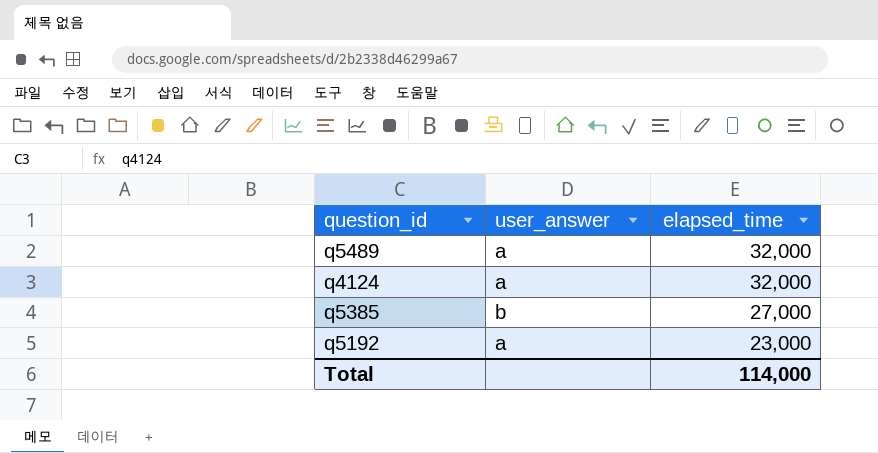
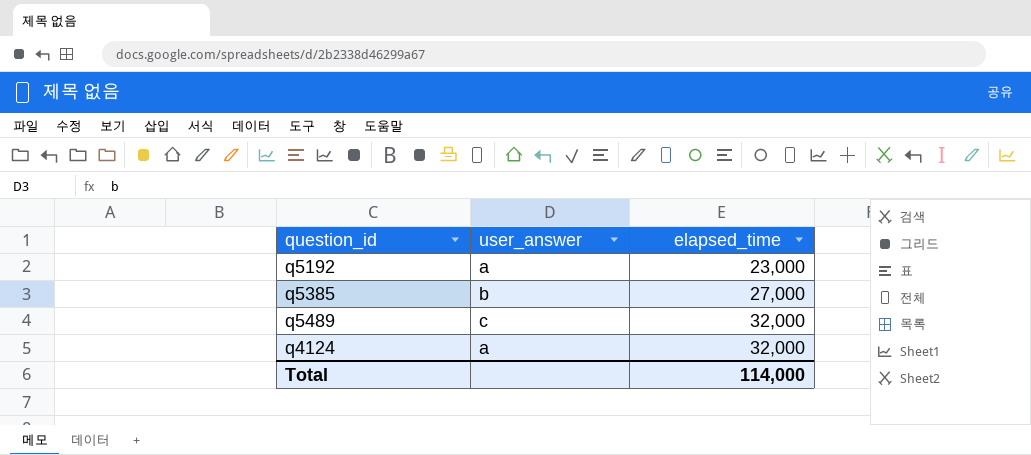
row order: elapsed_time descending -> elapsed_time ascending
q5489 | user_answer: a -> c

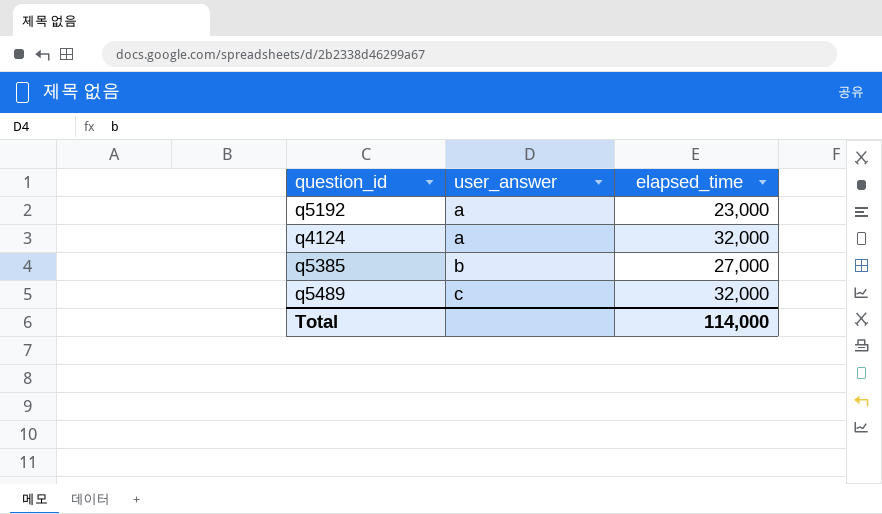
row order: elapsed_time ascending -> user_answer ascending

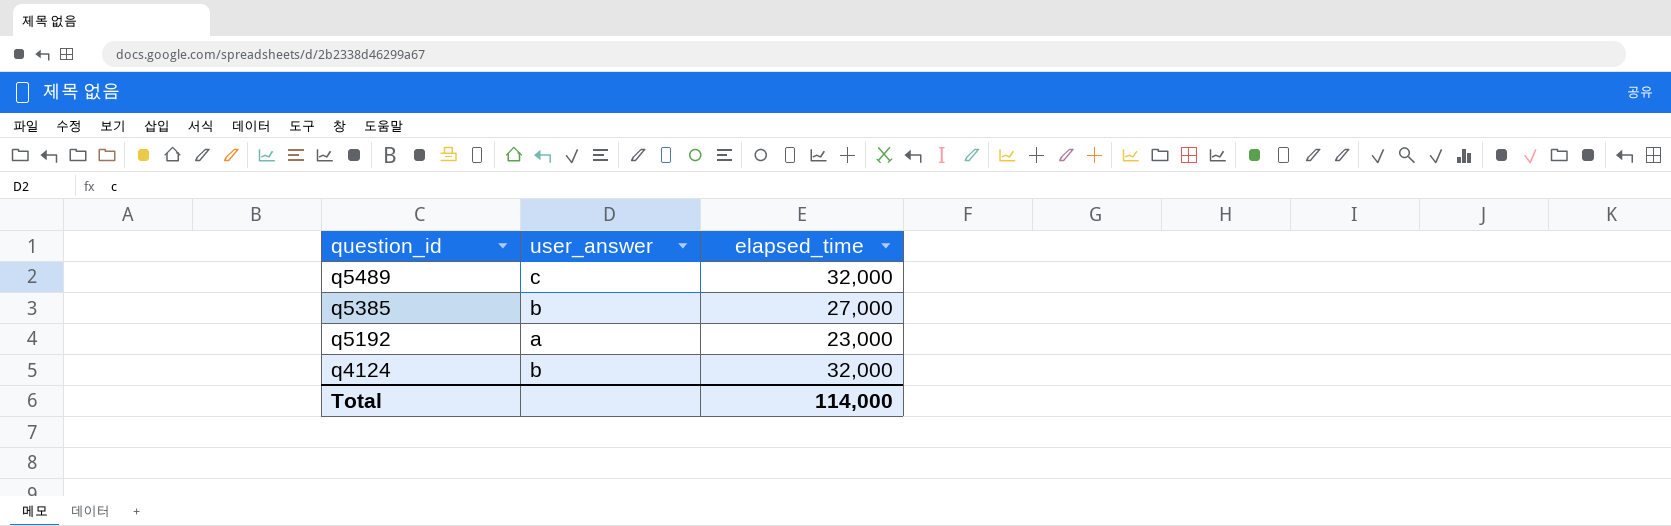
row order: user_answer ascending -> question_id descending
q4124 | user_answer: a -> b

